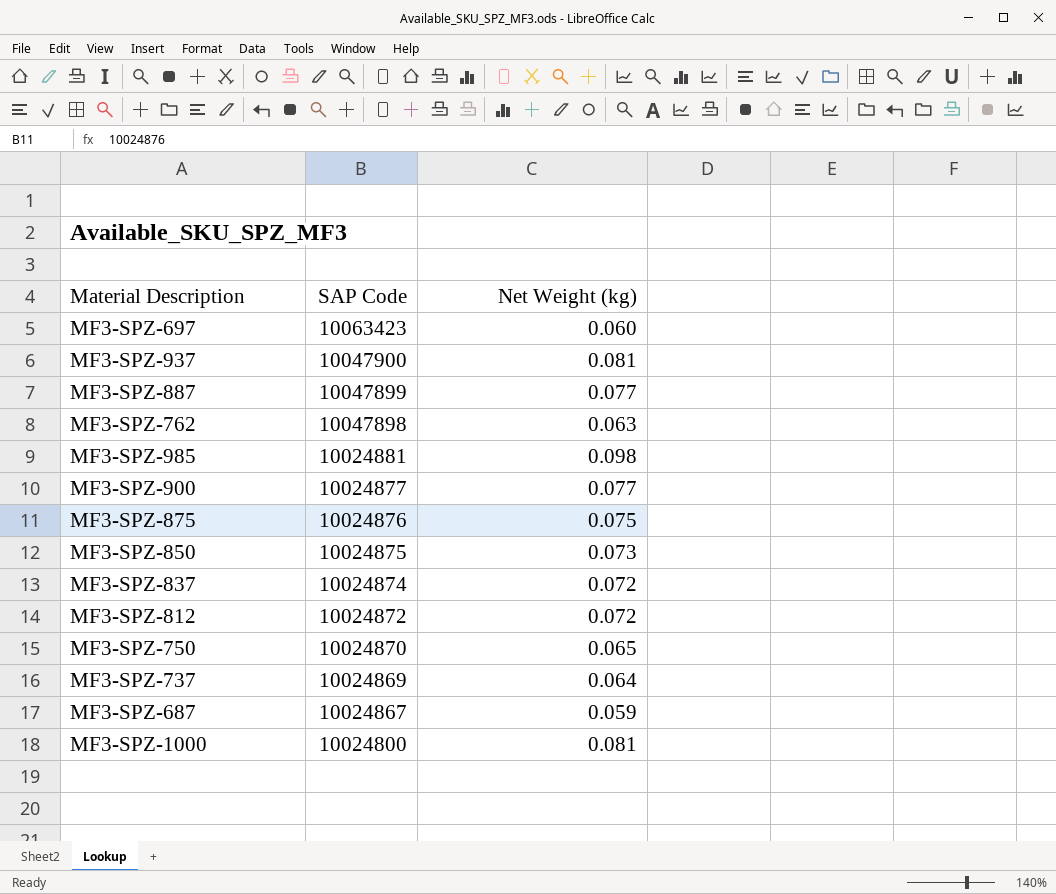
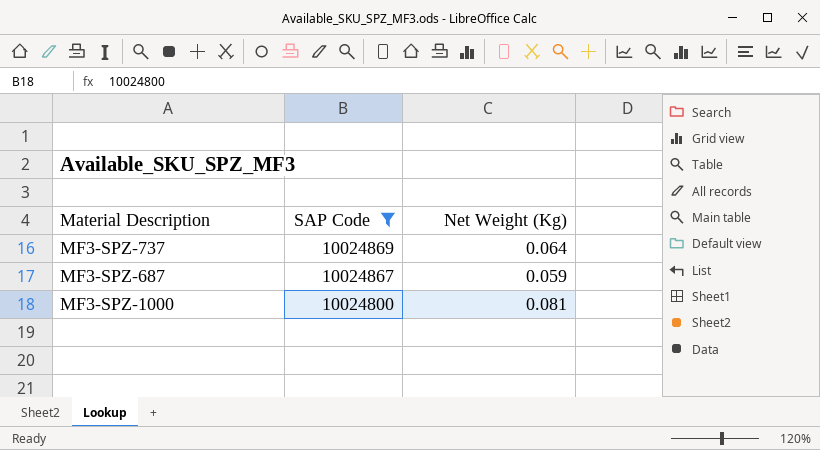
filter: none -> SAP Code <= 10024869
column name: Net Weight (kg) -> Net Weight (Kg)

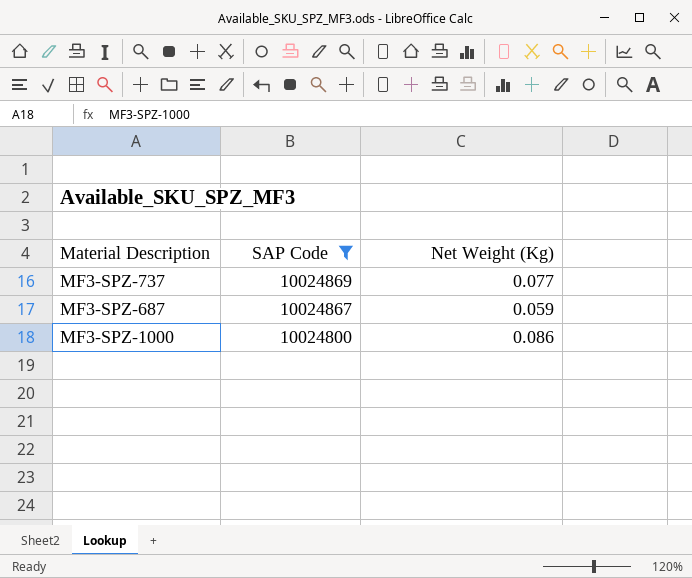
MF3-SPZ-737 | Net Weight (Kg): 0.064 -> 0.077
MF3-SPZ-1000 | Net Weight (Kg): 0.081 -> 0.086

